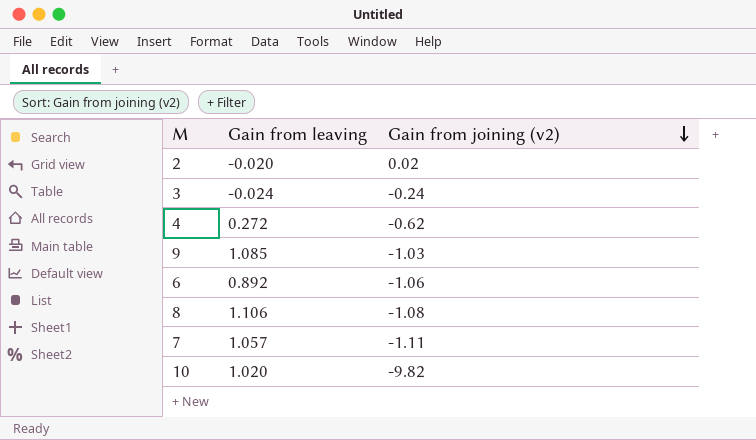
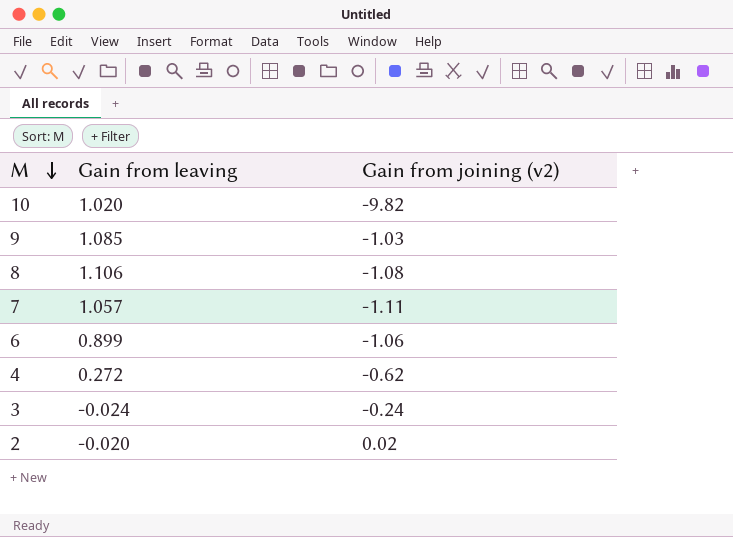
row order: Gain from joining (v2) descending -> M descending
6 | Gain from leaving: 0.892 -> 0.899

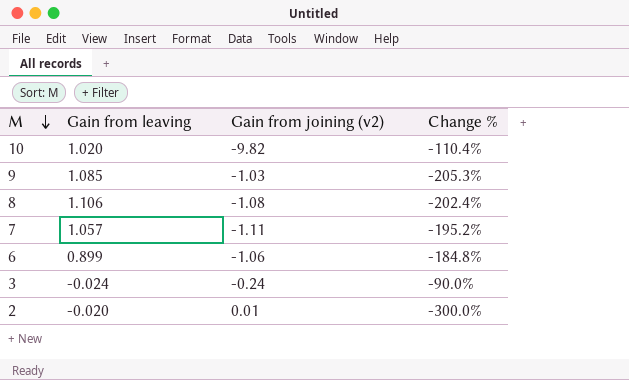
column Change % | formula: none -> ([Gain from leaving] - [Gain from joining (v2)]) / [Gain from joining (v2)]
row 4: 0.272 | -0.62 -> none
2 | Gain from joining (v2): 0.02 -> 0.01

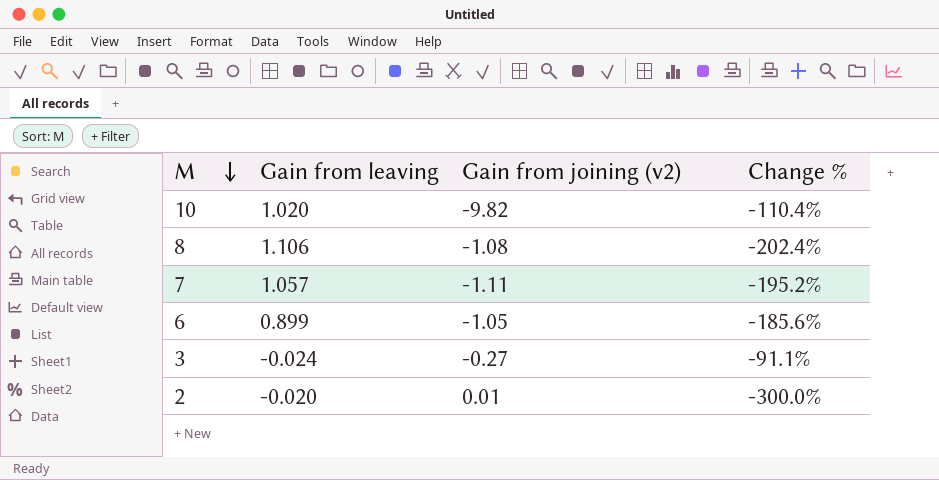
row 9: 1.085 | -1.03 | -205.3% -> none
6 | Gain from joining (v2): -1.06 -> -1.05
6 | Change %: -184.8% -> -185.6%
3 | Gain from joining (v2): -0.24 -> -0.27
3 | Change %: -90.0% -> -91.1%

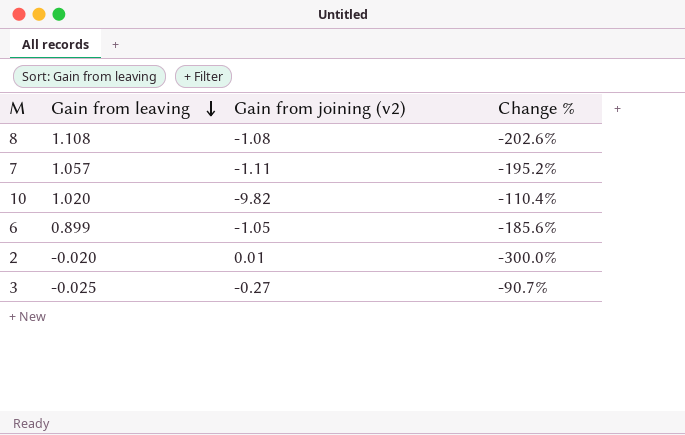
row order: M descending -> Gain from leaving descending
8 | Gain from leaving: 1.106 -> 1.108
8 | Change %: -202.4% -> -202.6%
3 | Gain from leaving: -0.024 -> -0.025
3 | Change %: -91.1% -> -90.7%

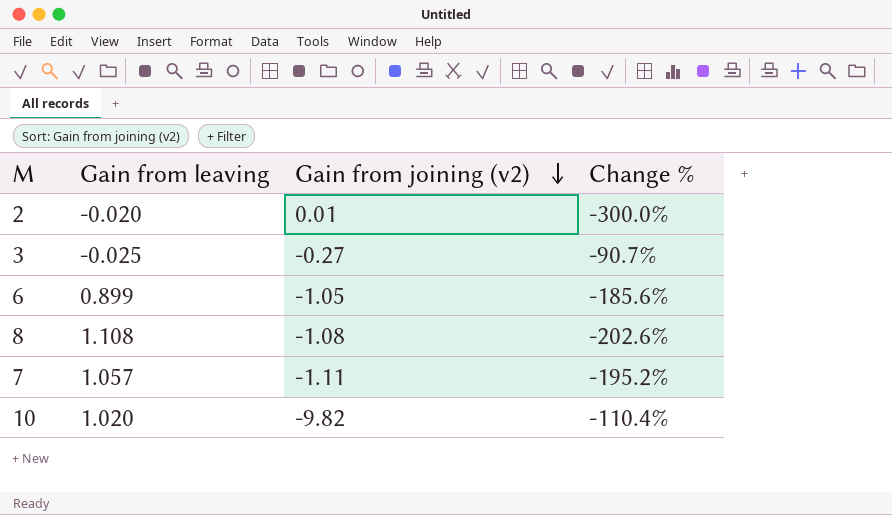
row order: Gain from leaving descending -> Gain from joining (v2) descending

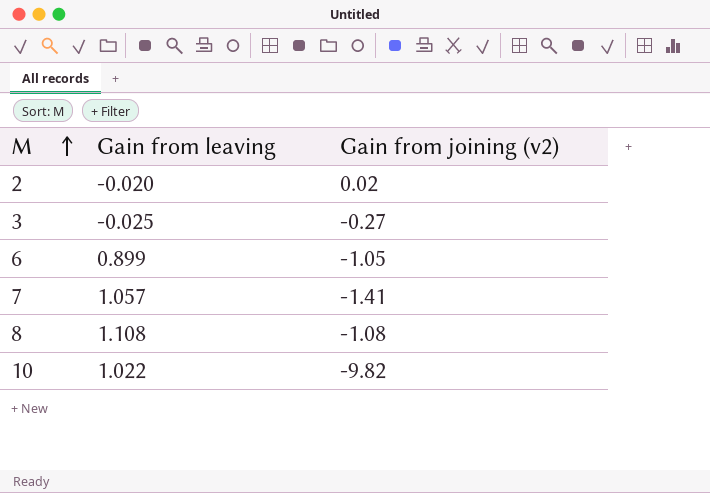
row order: Gain from joining (v2) descending -> M ascending
column Change % | formula: ([Gain from leaving] - [Gain from joining (v2)]) / [Gain from joining (v2)] -> none
2 | Gain from joining (v2): 0.01 -> 0.02
7 | Gain from joining (v2): -1.11 -> -1.41
10 | Gain from leaving: 1.020 -> 1.022

